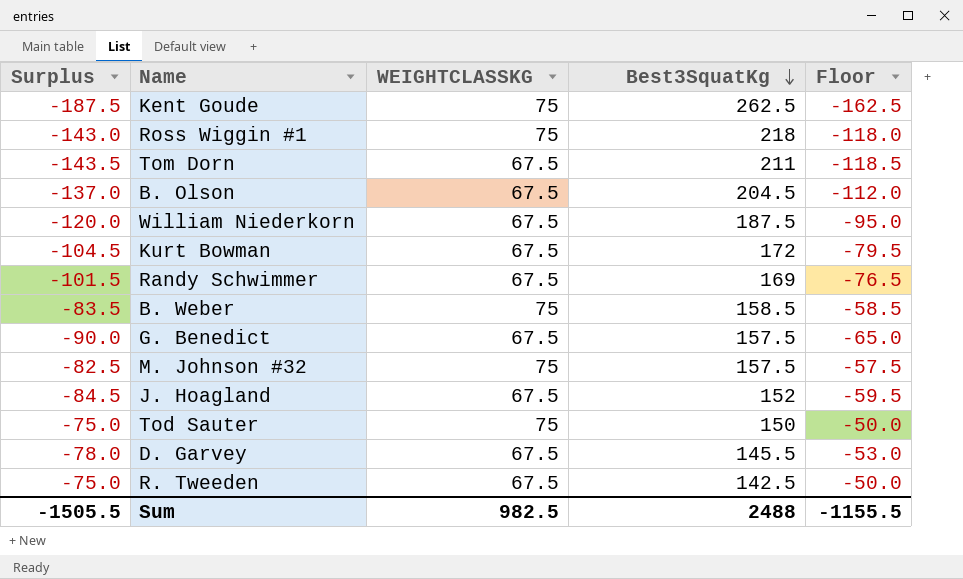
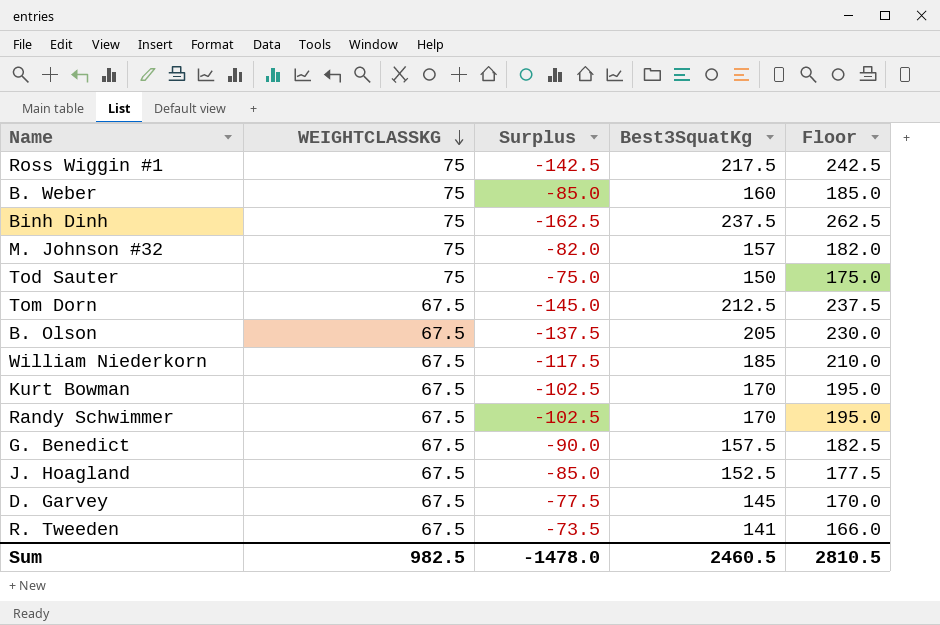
row order: Best3SquatKg descending -> WEIGHTCLASSKG descending
column Surplus | position: 1 -> 3
column Floor | formula: [Surplus] + 25 -> [Best3SquatKg] + 25
row Kent Goude: -187.5 | 75 | 262.5 | -162.5 -> none
Ross Wiggin #1 | Surplus: -143.0 -> -142.5
Ross Wiggin #1 | Best3SquatKg: 218 -> 217.5
B. Weber | Surplus: -83.5 -> -85.0
B. Weber | Best3SquatKg: 158.5 -> 160
row Binh Dinh: none -> 75 | -162.5 | 237.5 | 262.5
M. Johnson #32 | Surplus: -82.5 -> -82.0
M. Johnson #32 | Best3SquatKg: 157.5 -> 157
Tom Dorn | Surplus: -143.5 -> -145.0
Tom Dorn | Best3SquatKg: 211 -> 212.5
B. Olson | Surplus: -137.0 -> -137.5
B. Olson | Best3SquatKg: 204.5 -> 205
William Niederkorn | Surplus: -120.0 -> -117.5
William Niederkorn | Best3SquatKg: 187.5 -> 185
Kurt Bowman | Surplus: -104.5 -> -102.5
Kurt Bowman | Best3SquatKg: 172 -> 170
Randy Schwimmer | Surplus: -101.5 -> -102.5
Randy Schwimmer | Best3SquatKg: 169 -> 170
J. Hoagland | Surplus: -84.5 -> -85.0
J. Hoagland | Best3SquatKg: 152 -> 152.5
D. Garvey | Surplus: -78.0 -> -77.5
D. Garvey | Best3SquatKg: 145.5 -> 145
R. Tweeden | Surplus: -75.0 -> -73.5
R. Tweeden | Best3SquatKg: 142.5 -> 141
Sum | Surplus: -1505.5 -> -1478.0
Sum | Best3SquatKg: 2488 -> 2460.5
Sum | Floor: -1155.5 -> 2810.5

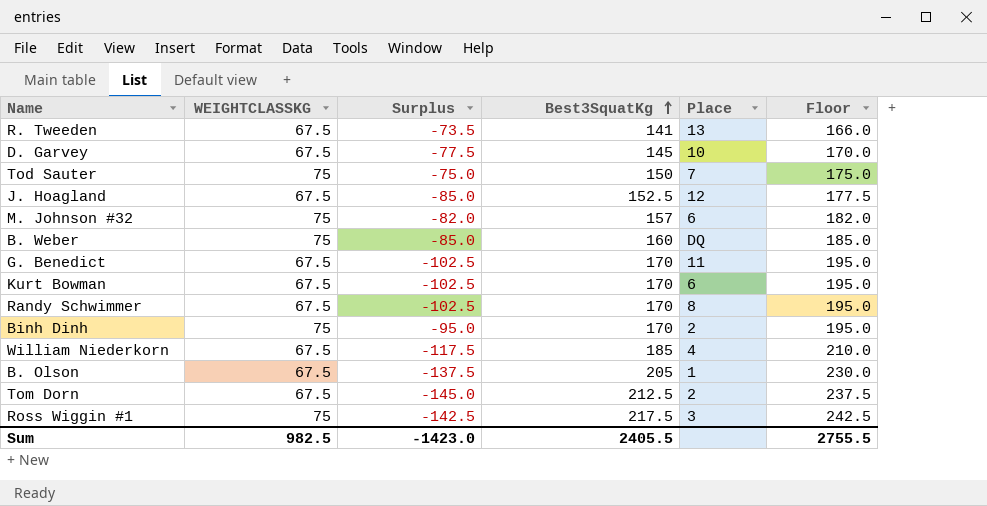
row order: WEIGHTCLASSKG descending -> Best3SquatKg ascending
column Place | position: none -> 5
G. Benedict | Surplus: -90.0 -> -102.5
G. Benedict | Best3SquatKg: 157.5 -> 170
G. Benedict | Floor: 182.5 -> 195.0
Binh Dinh | Surplus: -162.5 -> -95.0
Binh Dinh | Best3SquatKg: 237.5 -> 170
Binh Dinh | Floor: 262.5 -> 195.0
Sum | Surplus: -1478.0 -> -1423.0
Sum | Best3SquatKg: 2460.5 -> 2405.5
Sum | Floor: 2810.5 -> 2755.5

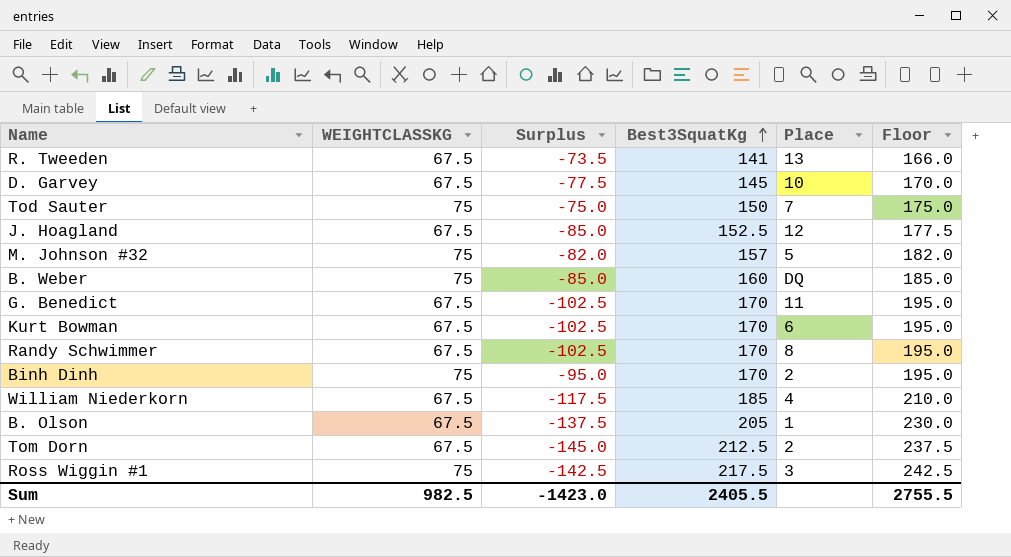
M. Johnson #32 | Place: 6 -> 5

